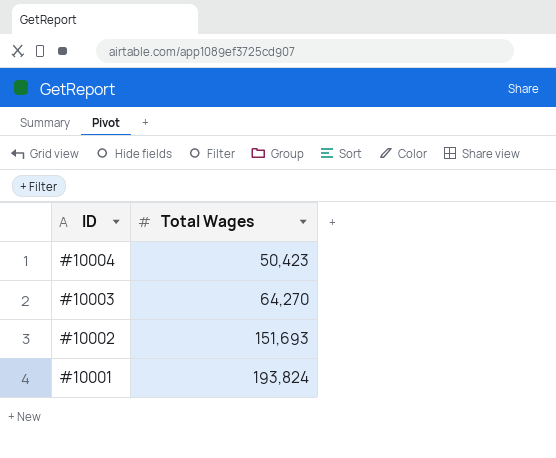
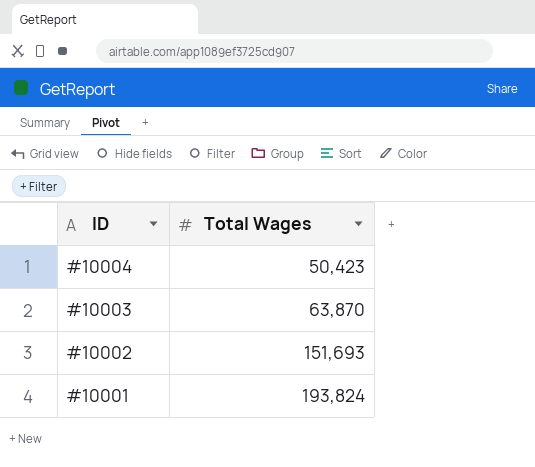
#10003 | Total Wages: 64,270 -> 63,870

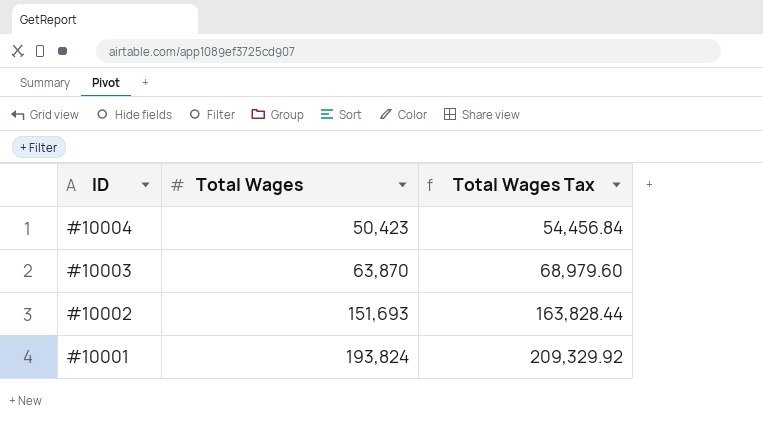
column Total Wages Tax | formula: none -> [Total Wages] * 1.08

